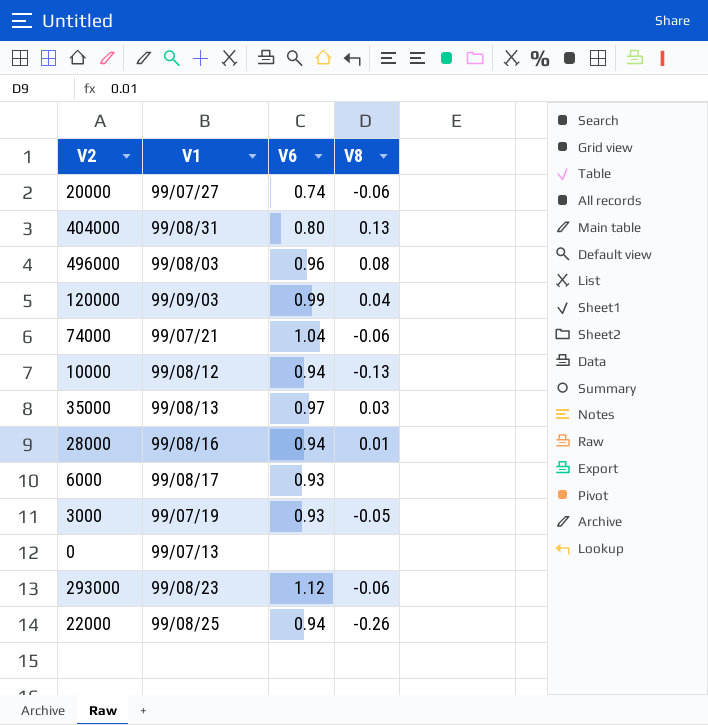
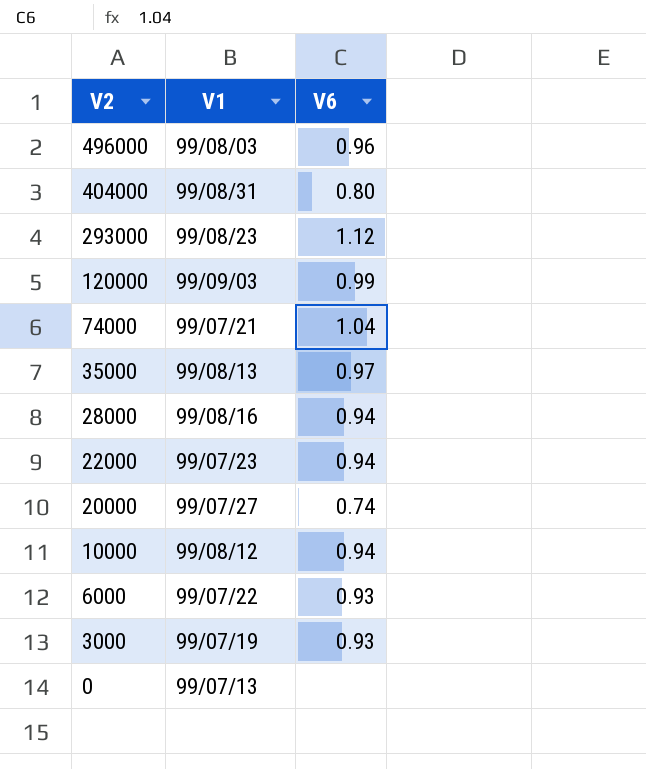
row order: none -> V2 descending
column V8 | position: 4 -> none
22000 | V1: 99/08/25 -> 99/07/23
6000 | V1: 99/08/17 -> 99/07/22

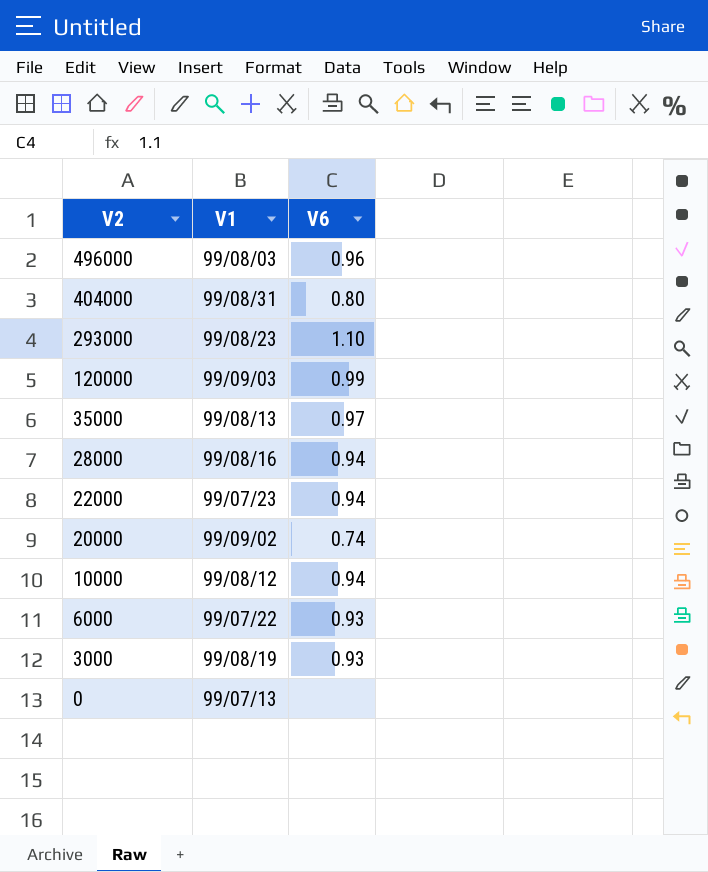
row 74000: 99/07/21 | 1.04 -> none
293000 | V6: 1.12 -> 1.10
20000 | V1: 99/07/27 -> 99/09/02
3000 | V1: 99/07/19 -> 99/08/19

